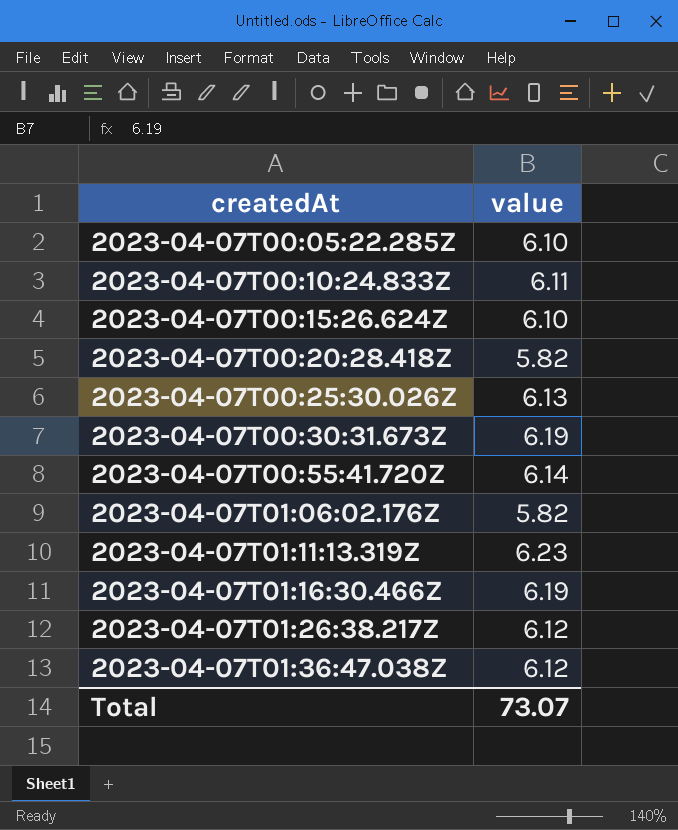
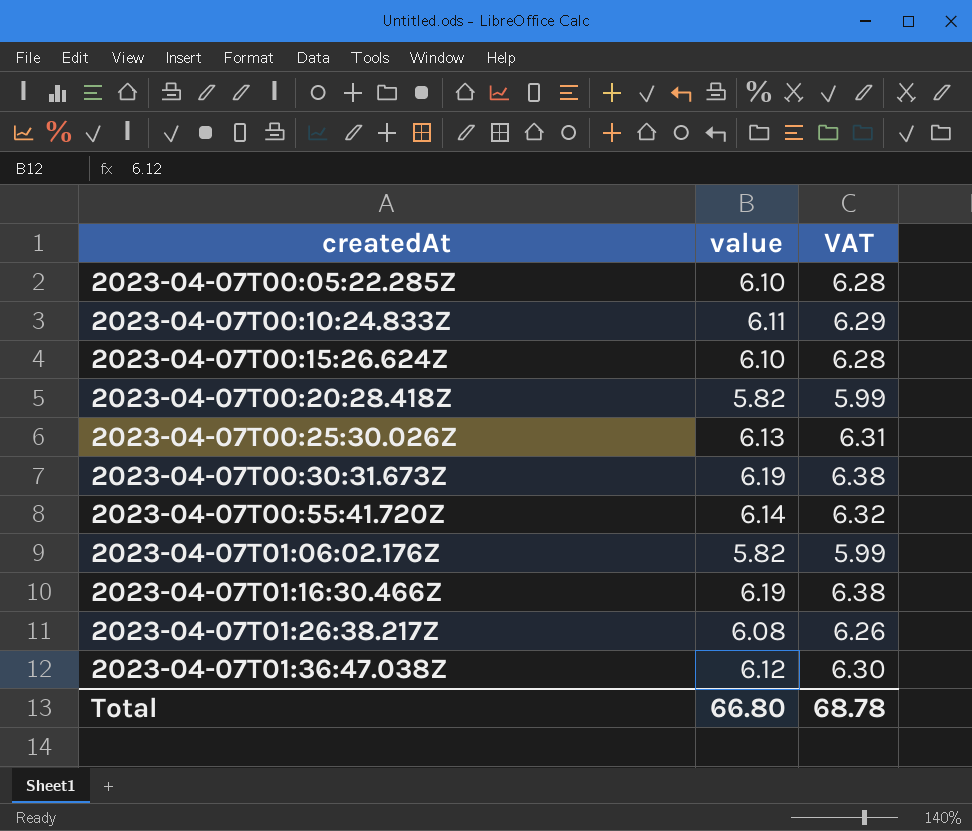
column VAT | formula: none -> [value] * 1.03
row 2023-04-07T01:11:13.319Z: 6.23 -> none
2023-04-07T01:26:38.217Z | value: 6.12 -> 6.08
Total | value: 73.07 -> 66.80

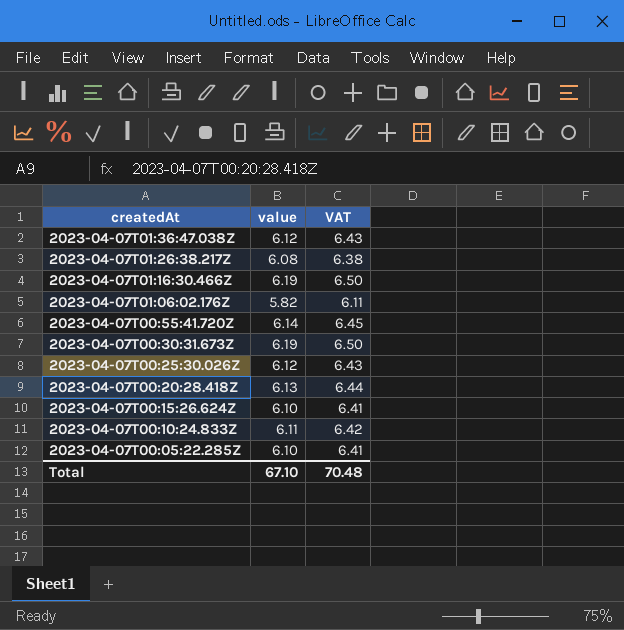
row order: createdAt ascending -> createdAt descending
column VAT | formula: [value] * 1.03 -> [value] * 1.05
2023-04-07T00:25:30.026Z | value: 6.13 -> 6.12
2023-04-07T00:20:28.418Z | value: 5.82 -> 6.13
Total | value: 66.80 -> 67.10
Total | VAT: 68.78 -> 70.48

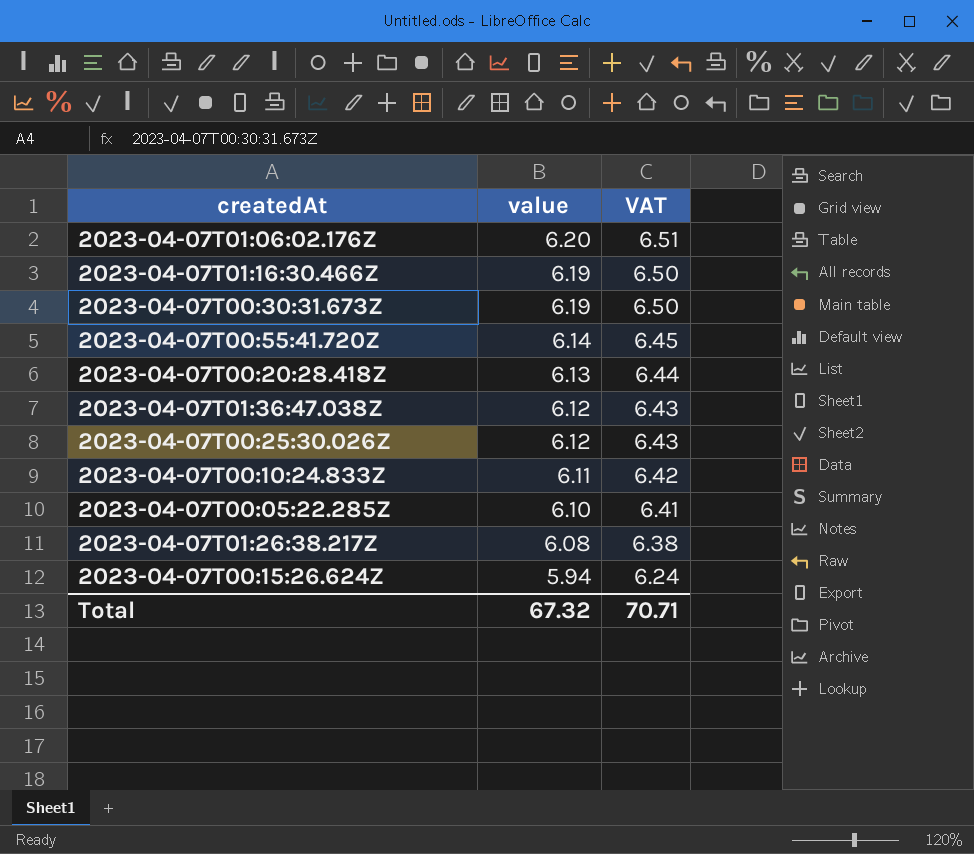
row order: createdAt descending -> value descending
2023-04-07T01:06:02.176Z | value: 5.82 -> 6.20
2023-04-07T01:06:02.176Z | VAT: 6.11 -> 6.51
2023-04-07T00:15:26.624Z | value: 6.10 -> 5.94
2023-04-07T00:15:26.624Z | VAT: 6.41 -> 6.24
Total | value: 67.10 -> 67.32
Total | VAT: 70.48 -> 70.71

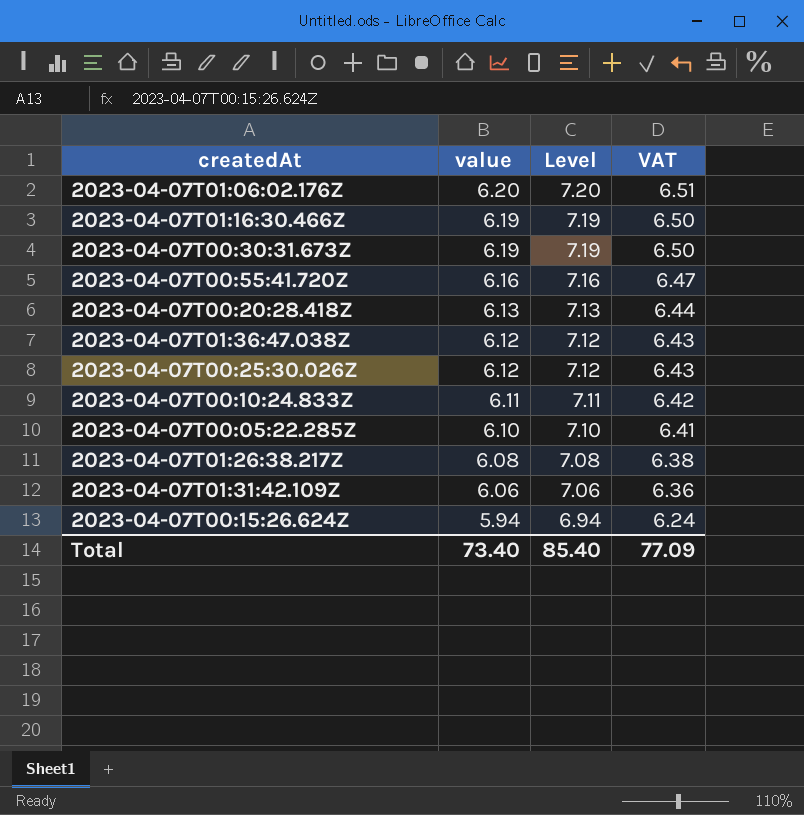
column Level | formula: none -> [value] + 1
2023-04-07T00:55:41.720Z | value: 6.14 -> 6.16
2023-04-07T00:55:41.720Z | VAT: 6.45 -> 6.47
row 2023-04-07T01:31:42.109Z: none -> 6.06 | 7.06 | 6.36
Total | value: 67.32 -> 73.40
Total | VAT: 70.71 -> 77.09

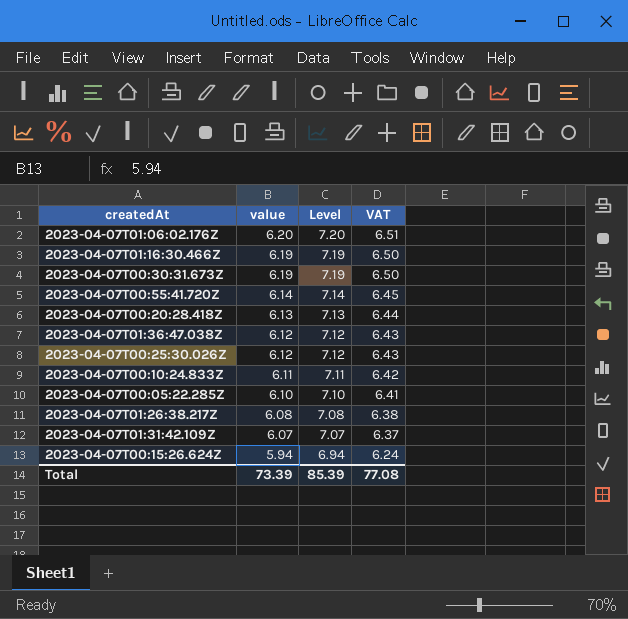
2023-04-07T00:55:41.720Z | value: 6.16 -> 6.14
2023-04-07T00:55:41.720Z | Level: 7.16 -> 7.14
2023-04-07T00:55:41.720Z | VAT: 6.47 -> 6.45
2023-04-07T01:31:42.109Z | value: 6.06 -> 6.07
2023-04-07T01:31:42.109Z | Level: 7.06 -> 7.07
2023-04-07T01:31:42.109Z | VAT: 6.36 -> 6.37
Total | value: 73.40 -> 73.39
Total | Level: 85.40 -> 85.39
Total | VAT: 77.09 -> 77.08

